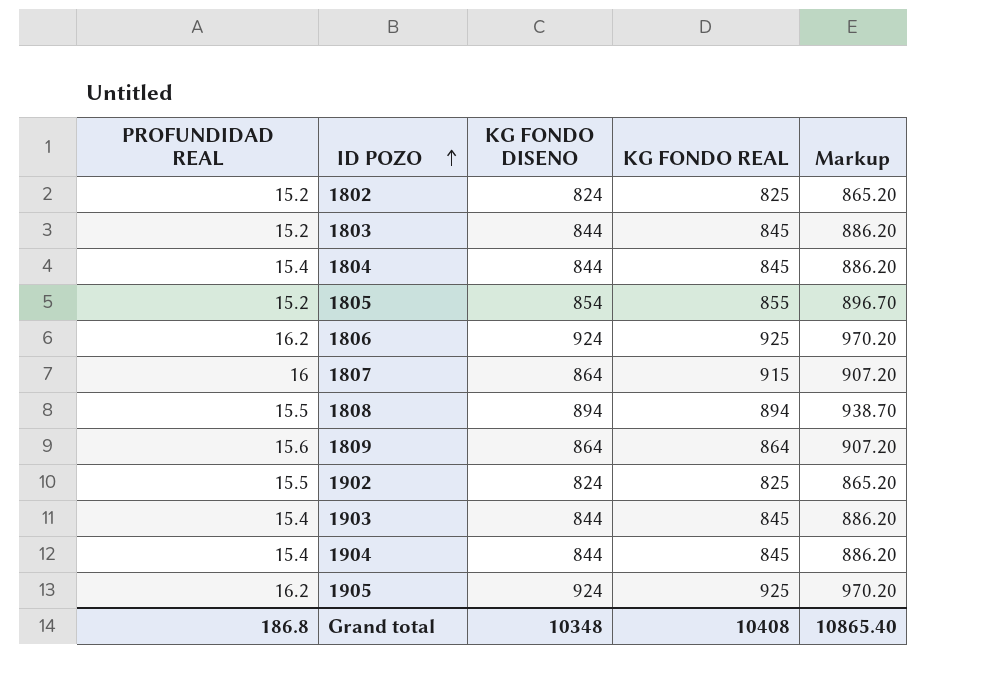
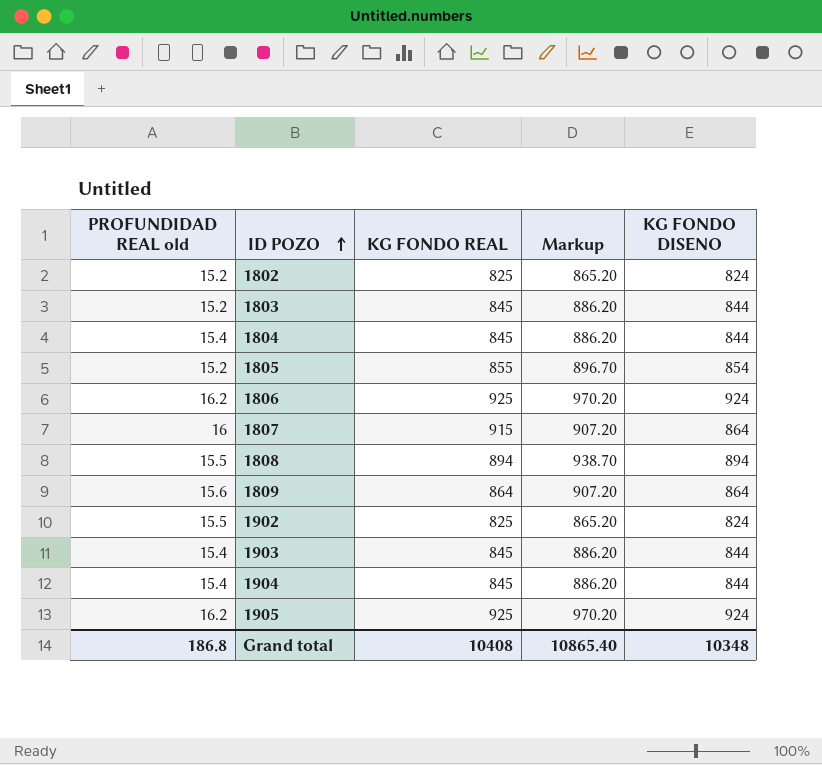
column name: PROFUNDIDAD REAL -> PROFUNDIDAD REAL old
column KG FONDO DISENO | position: 3 -> 5

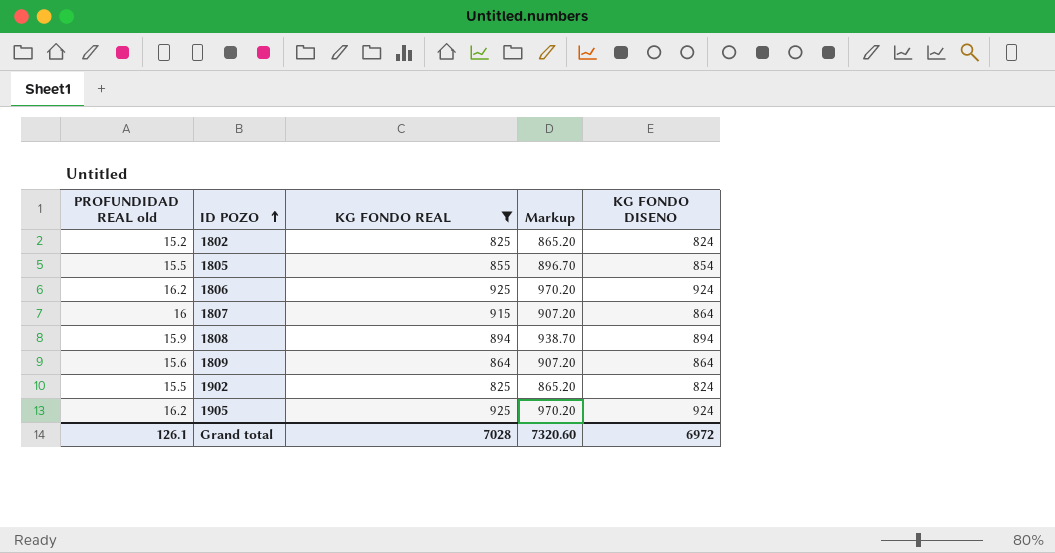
filter: none -> KG FONDO REAL != 845
1805 | PROFUNDIDAD REAL old: 15.2 -> 15.5
1808 | PROFUNDIDAD REAL old: 15.5 -> 15.9
Grand total | PROFUNDIDAD REAL old: 186.8 -> 126.1
Grand total | KG FONDO REAL: 10408 -> 7028
Grand total | Markup: 10865.40 -> 7320.60
Grand total | KG FONDO DISENO: 10348 -> 6972

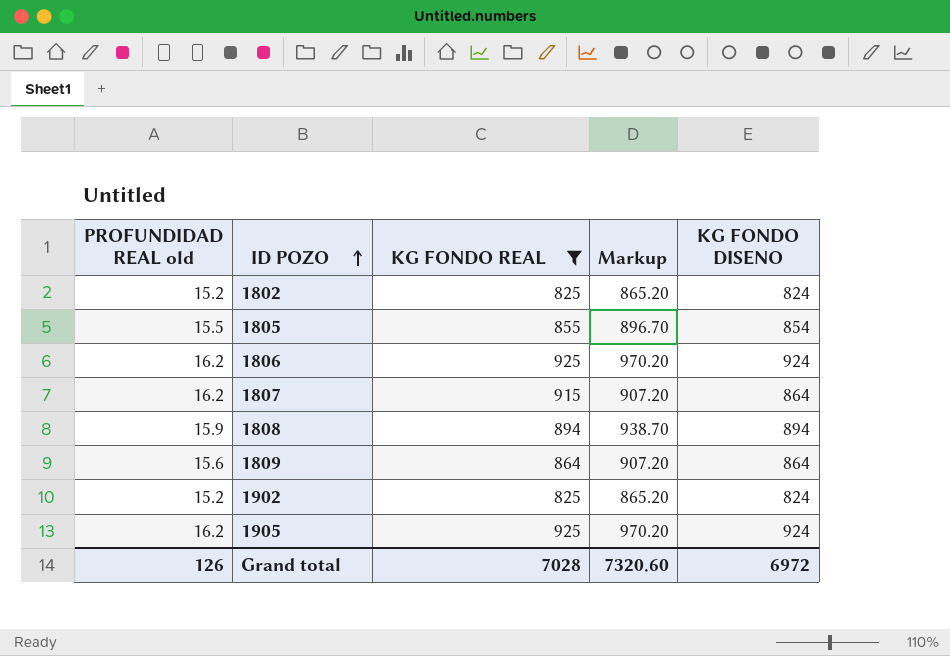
1807 | PROFUNDIDAD REAL old: 16 -> 16.2
1902 | PROFUNDIDAD REAL old: 15.5 -> 15.2
Grand total | PROFUNDIDAD REAL old: 126.1 -> 126

